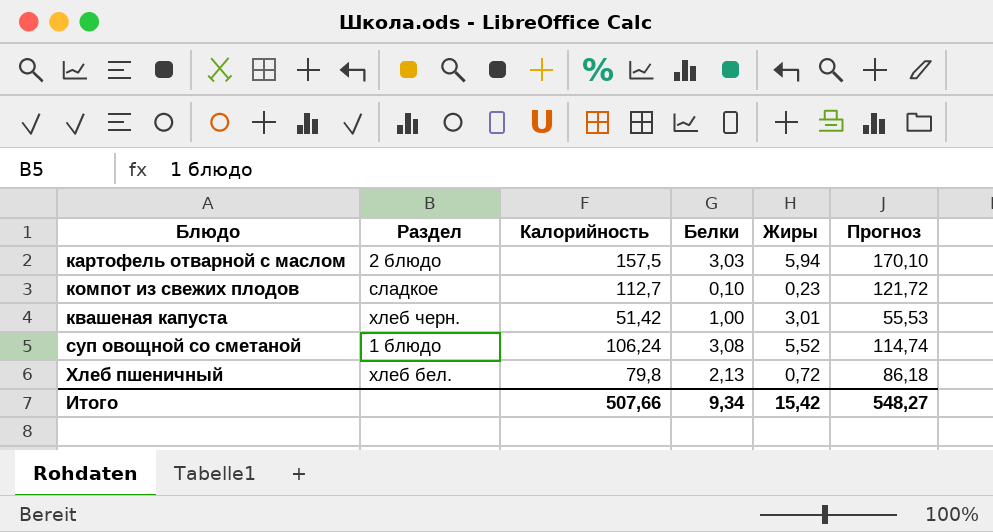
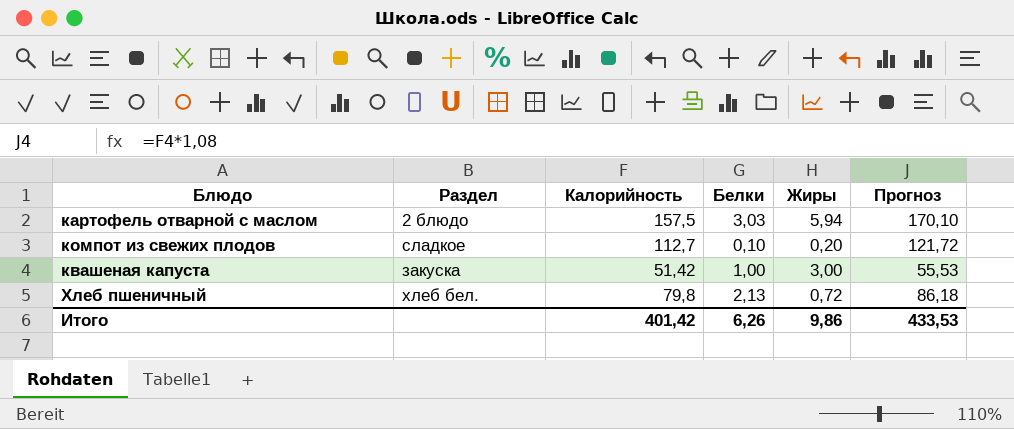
row суп овощной со сметаной: 1 блюдо | 106,24 | 3,08 | 5,52 | 114,74 -> none
компот из свежих плодов | Жиры: 0,23 -> 0,20
квашеная капуста | Раздел: хлеб черн. -> закуска
квашеная капуста | Жиры: 3,01 -> 3,00
Итого | Калорийность: 507,66 -> 401,42
Итого | Белки: 9,34 -> 6,26
Итого | Жиры: 15,42 -> 9,86
Итого | Прогноз: 548,27 -> 433,53

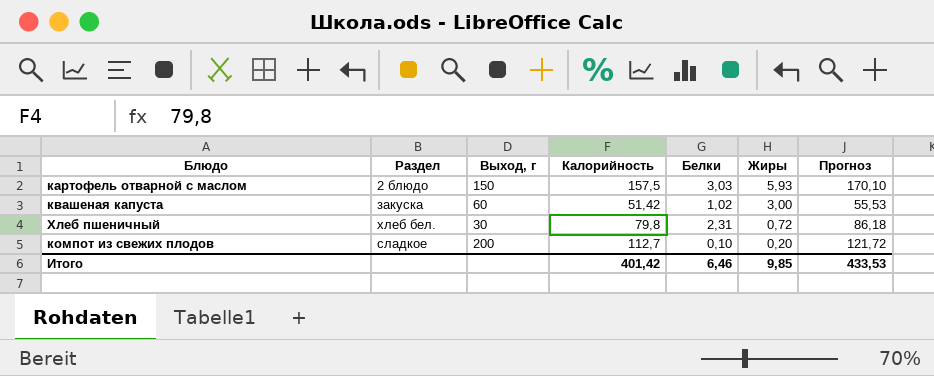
row order: none -> Жиры descending
column Выход, г | position: none -> 3
картофель отварной с маслом | Жиры: 5,94 -> 5,93
квашеная капуста | Белки: 1,00 -> 1,02
Хлеб пшеничный | Белки: 2,13 -> 2,31
Итого | Белки: 6,26 -> 6,46
Итого | Жиры: 9,86 -> 9,85

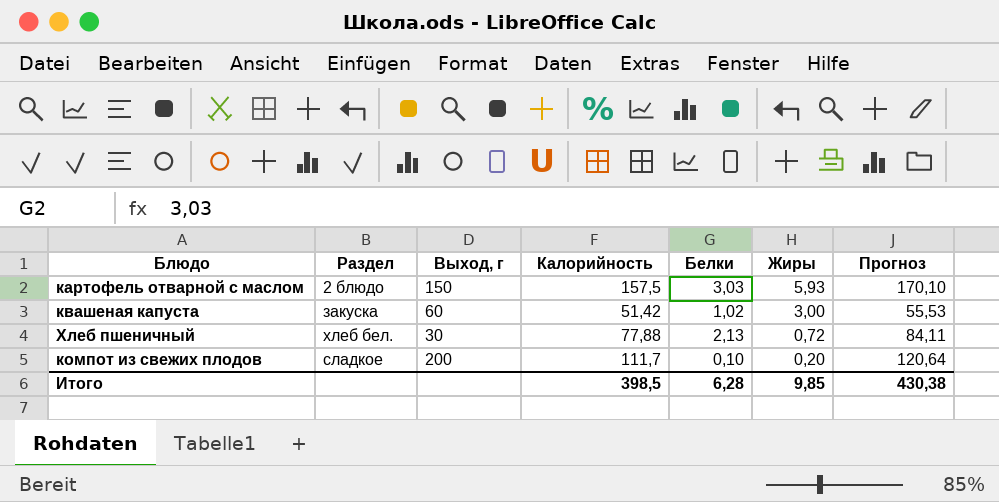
Хлеб пшеничный | Калорийность: 79,8 -> 77,88
Хлеб пшеничный | Белки: 2,31 -> 2,13
Хлеб пшеничный | Прогноз: 86,18 -> 84,11
компот из свежих плодов | Калорийность: 112,7 -> 111,7
компот из свежих плодов | Прогноз: 121,72 -> 120,64
Итого | Калорийность: 401,42 -> 398,5
Итого | Белки: 6,46 -> 6,28
Итого | Прогноз: 433,53 -> 430,38

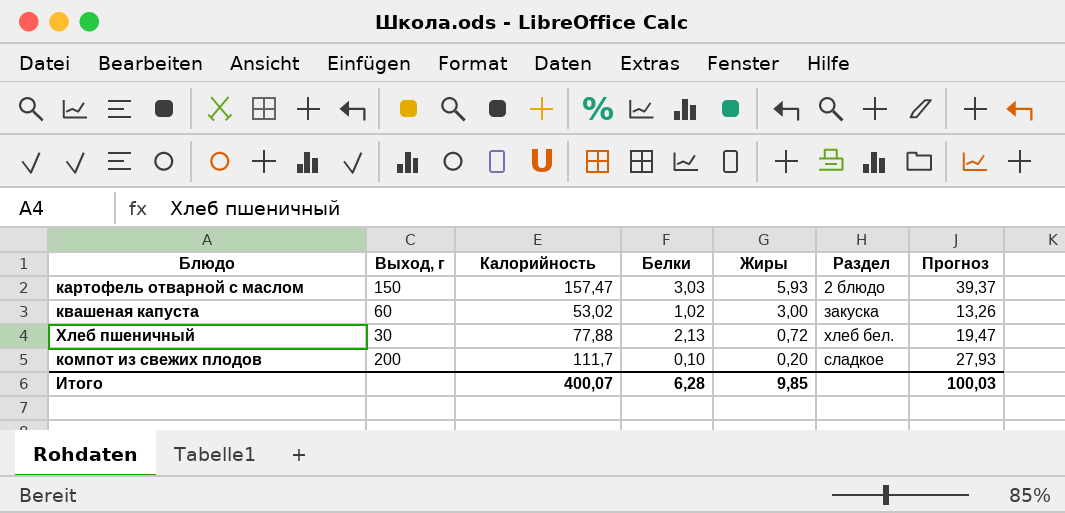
column Раздел | position: 2 -> 6
column Прогноз | formula: [Калорийность] * 1,08 -> [Калорийность] * 0,25
картофель отварной с маслом | Калорийность: 157,5 -> 157,47
квашеная капуста | Калорийность: 51,42 -> 53,02
Итого | Калорийность: 398,5 -> 400,07
Итого | Прогноз: 430,38 -> 100,03

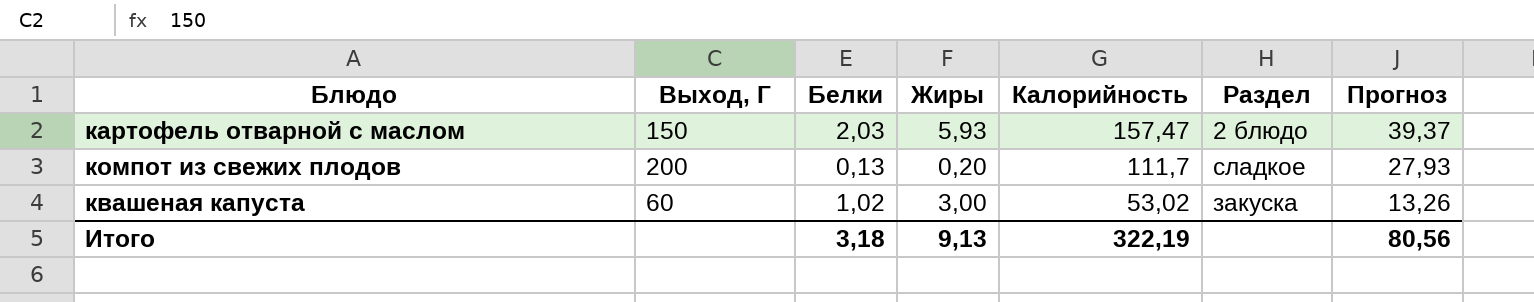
row order: Жиры descending -> Калорийность descending
column name: Выход, г -> Выход, Г
column Калорийность | position: 3 -> 5
row Хлеб пшеничный: 30 | 77,88 | 2,13 | 0,72 | хлеб бел. | 19,47 -> none
картофель отварной с маслом | Белки: 3,03 -> 2,03
компот из свежих плодов | Белки: 0,10 -> 0,13
Итого | Белки: 6,28 -> 3,18
Итого | Жиры: 9,85 -> 9,13
Итого | Калорийность: 400,07 -> 322,19
Итого | Прогноз: 100,03 -> 80,56

